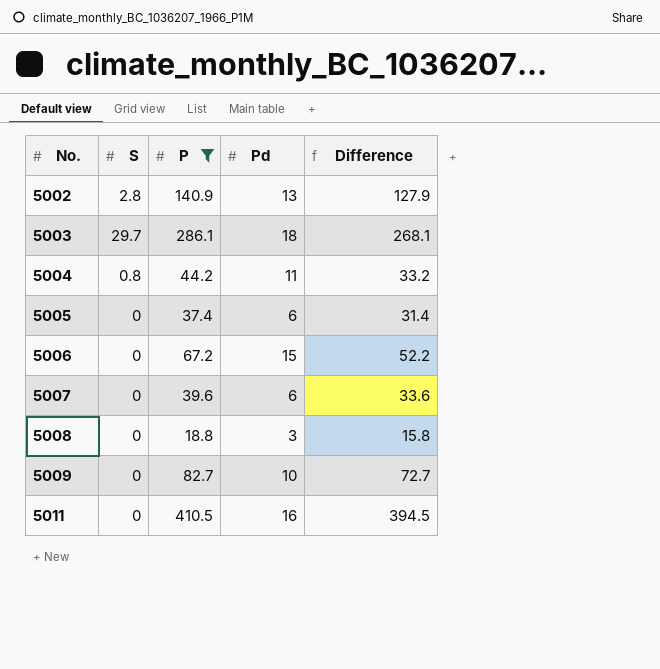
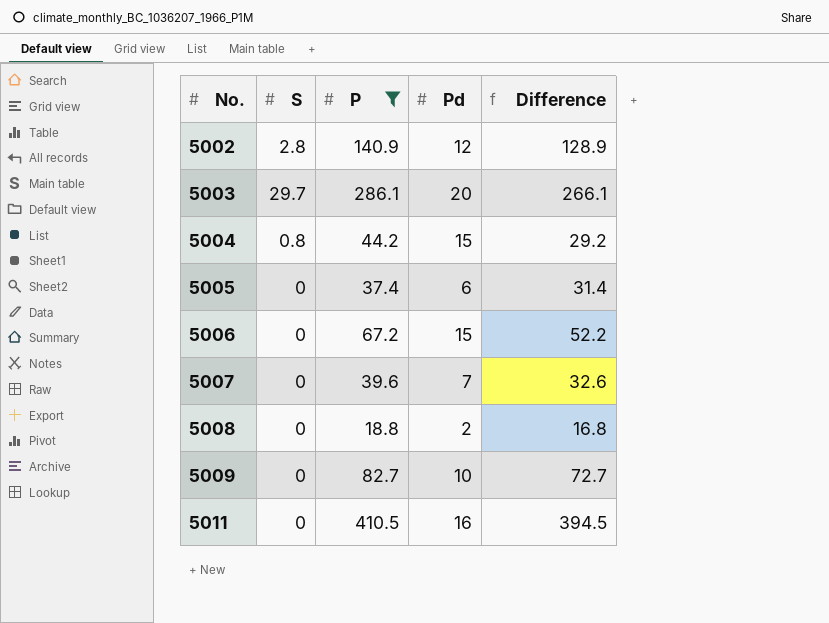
5002 | Pd: 13 -> 12
5002 | Difference: 127.9 -> 128.9
5003 | Pd: 18 -> 20
5003 | Difference: 268.1 -> 266.1
5004 | Pd: 11 -> 15
5004 | Difference: 33.2 -> 29.2
5007 | Pd: 6 -> 7
5007 | Difference: 33.6 -> 32.6
5008 | Pd: 3 -> 2
5008 | Difference: 15.8 -> 16.8

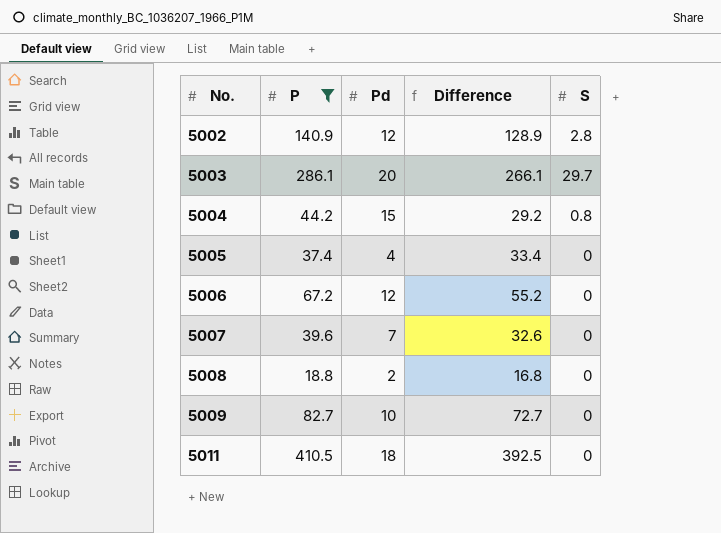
column S | position: 2 -> 5
5005 | Pd: 6 -> 4
5005 | Difference: 31.4 -> 33.4
5006 | Pd: 15 -> 12
5006 | Difference: 52.2 -> 55.2
5011 | Pd: 16 -> 18
5011 | Difference: 394.5 -> 392.5

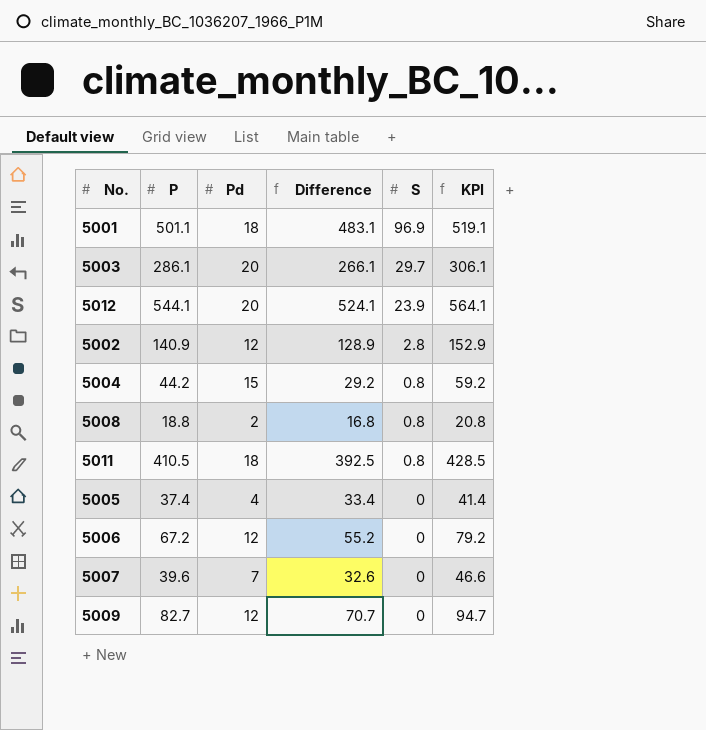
filter: P <= 410.5 -> none
row order: No. ascending -> S descending
column KPI | formula: none -> [P] + [Pd]
5008 | S: 0 -> 0.8
5011 | S: 0 -> 0.8
5009 | Pd: 10 -> 12
5009 | Difference: 72.7 -> 70.7

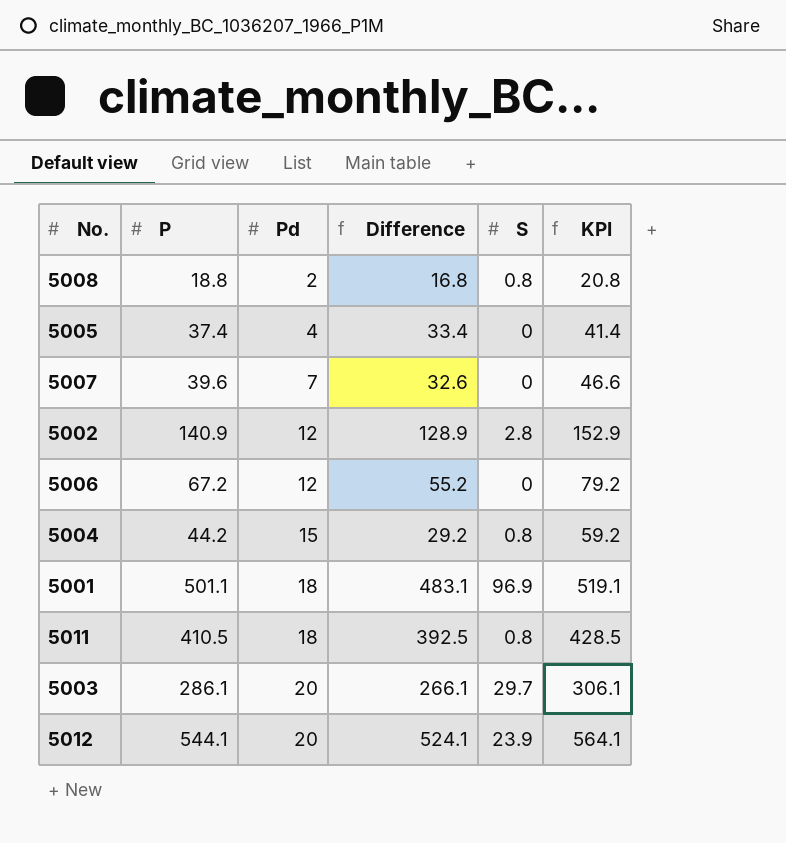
row order: S descending -> Pd ascending
row 5009: 82.7 | 12 | 70.7 | 0 | 94.7 -> none

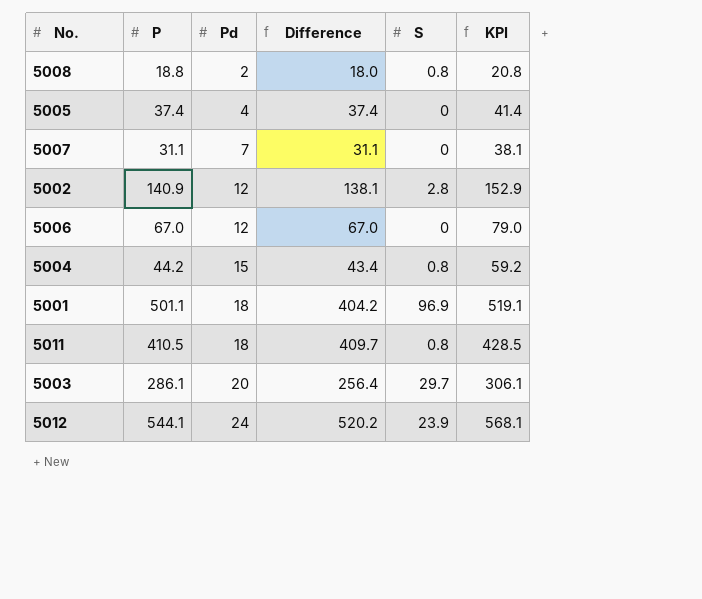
column Difference | formula: [P] - [Pd] -> [P] - [S]
5007 | P: 39.6 -> 31.1
5007 | KPI: 46.6 -> 38.1
5006 | P: 67.2 -> 67.0
5006 | KPI: 79.2 -> 79.0
5012 | Pd: 20 -> 24
5012 | KPI: 564.1 -> 568.1

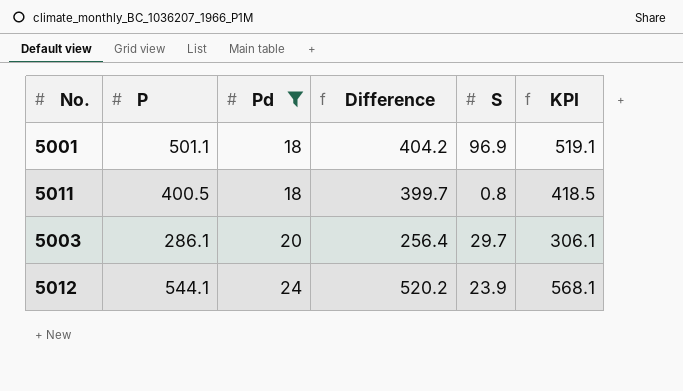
filter: none -> Pd >= 18
5011 | P: 410.5 -> 400.5
5011 | Difference: 409.7 -> 399.7
5011 | KPI: 428.5 -> 418.5

